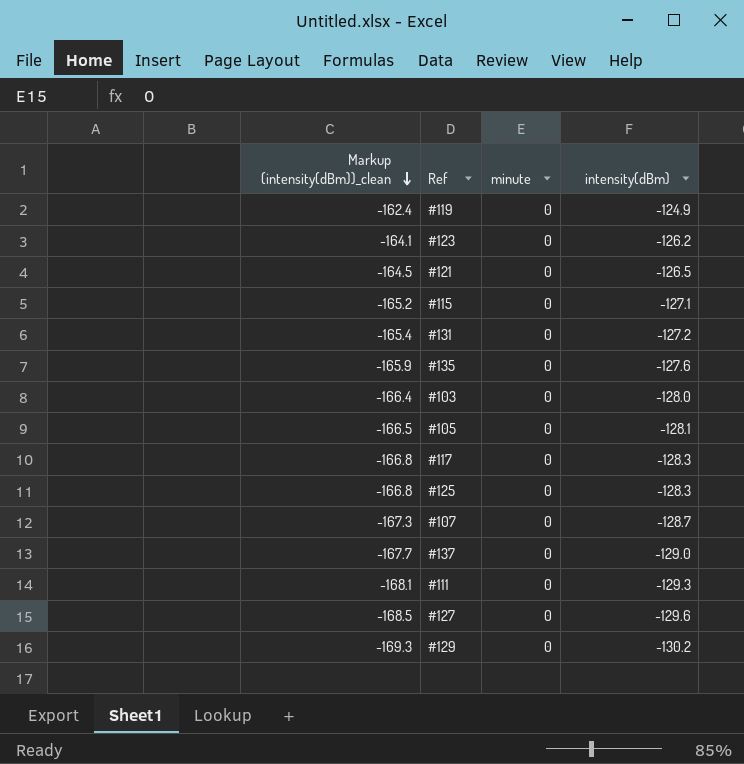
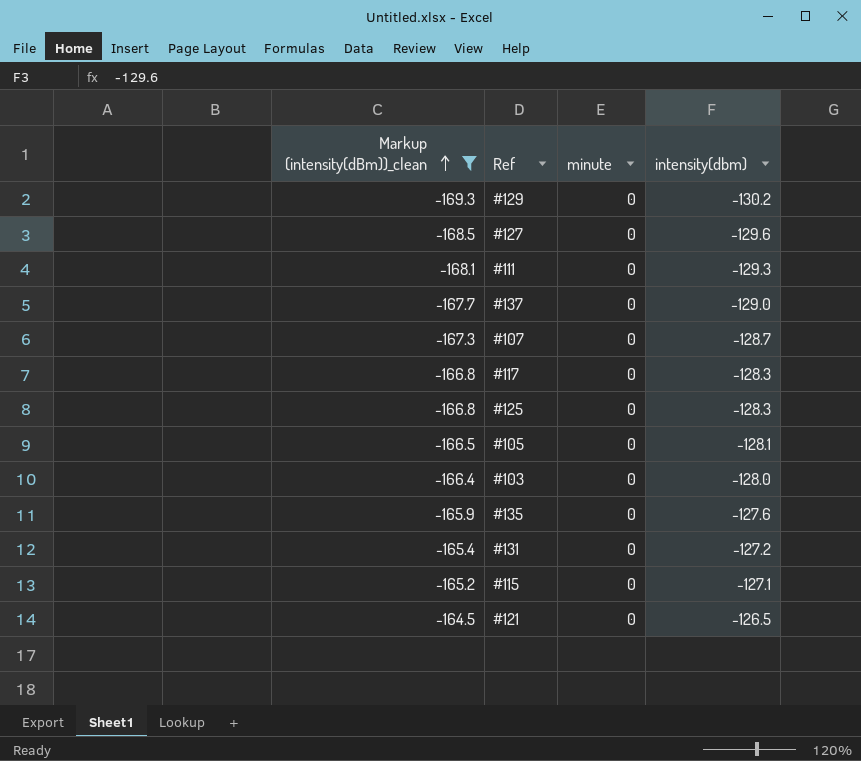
filter: none -> Markup (intensity(dBm))_clean <= -164.5
row order: Markup (intensity(dBm))_clean descending -> Markup (intensity(dBm))_clean ascending
column name: intensity(dBm) -> intensity(dbm)

